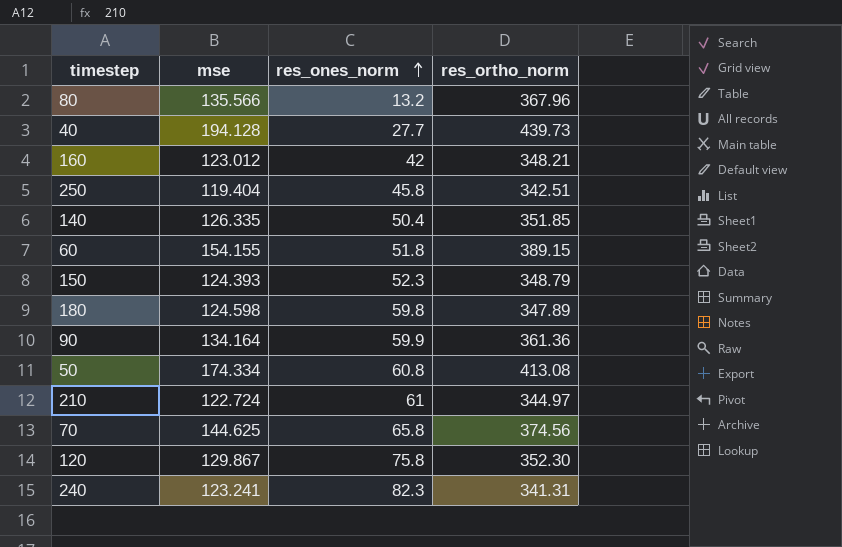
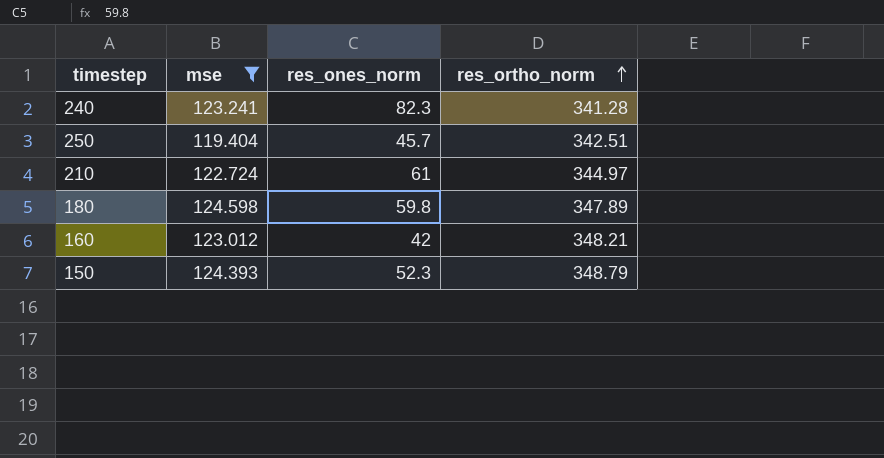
filter: none -> mse <= 124.598
row order: res_ones_norm ascending -> res_ortho_norm ascending
240 | res_ortho_norm: 341.31 -> 341.28
250 | res_ones_norm: 45.8 -> 45.7

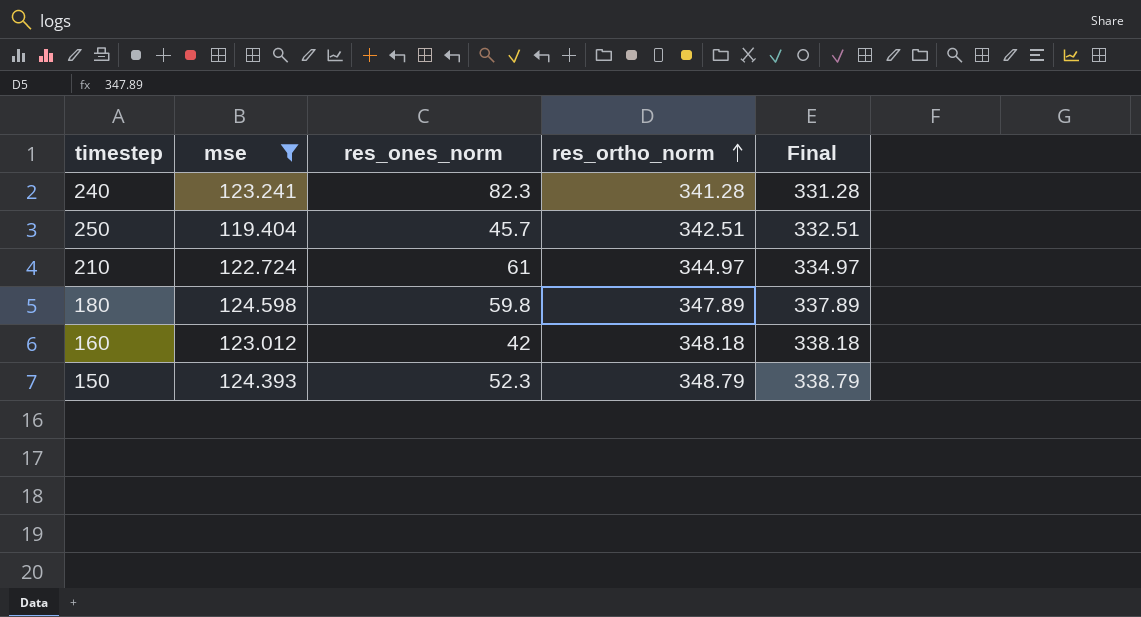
column Final | formula: none -> [res_ortho_norm] - 10
160 | res_ortho_norm: 348.21 -> 348.18

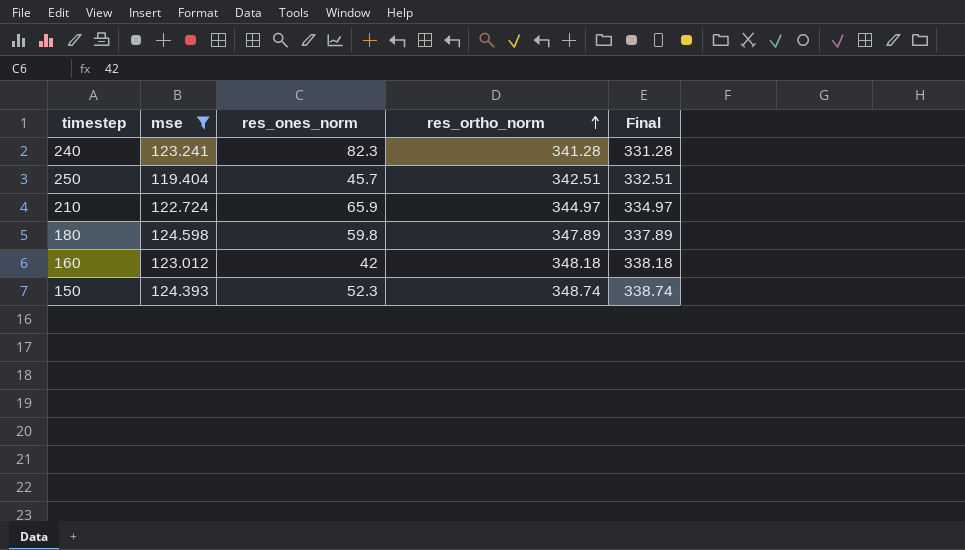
210 | res_ones_norm: 61 -> 65.9
150 | res_ortho_norm: 348.79 -> 348.74
150 | Final: 338.79 -> 338.74

